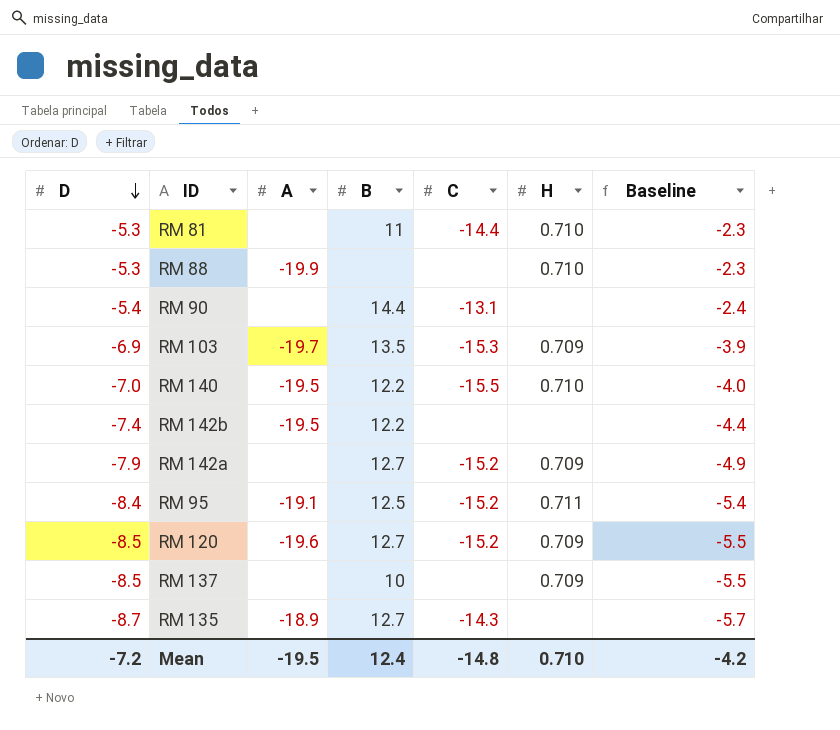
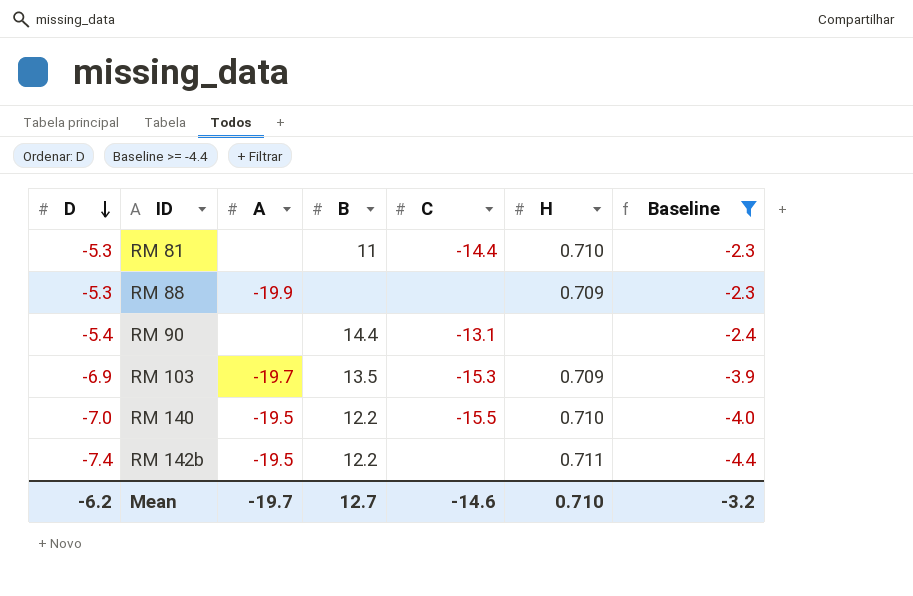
filter: none -> Baseline >= -4.4
RM 88 | H: 0.710 -> 0.709
RM 142b | H: none -> 0.711
Mean | D: -7.2 -> -6.2
Mean | A: -19.5 -> -19.7
Mean | B: 12.4 -> 12.7
Mean | C: -14.8 -> -14.6
Mean | Baseline: -4.2 -> -3.2

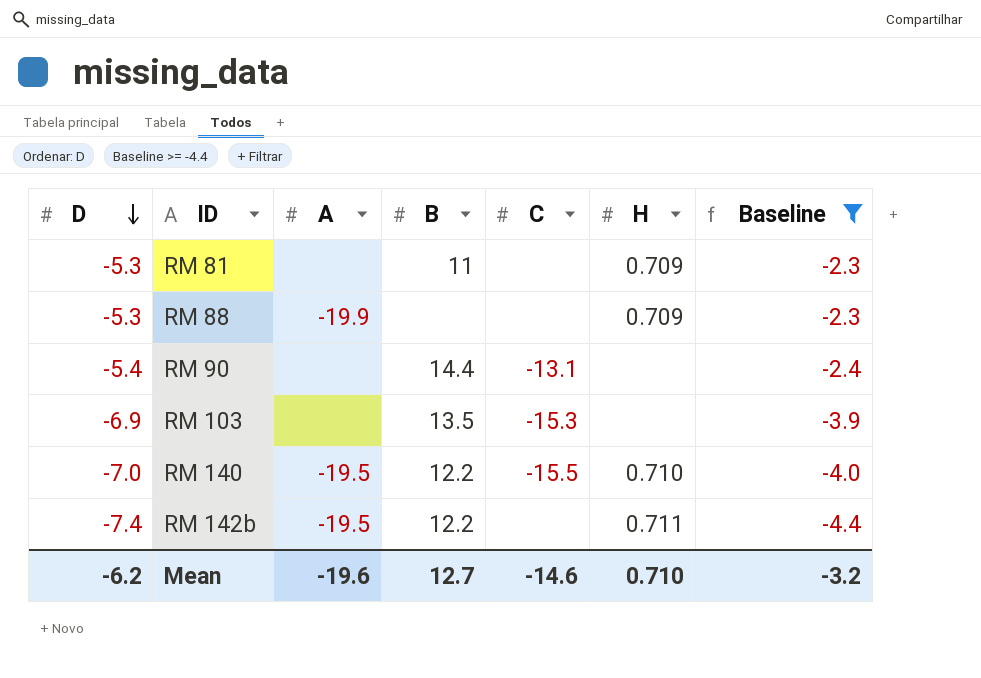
RM 81 | C: -14.4 -> none
RM 81 | H: 0.710 -> 0.709
RM 103 | A: -19.7 -> none
RM 103 | H: 0.709 -> none
Mean | A: -19.7 -> -19.6

